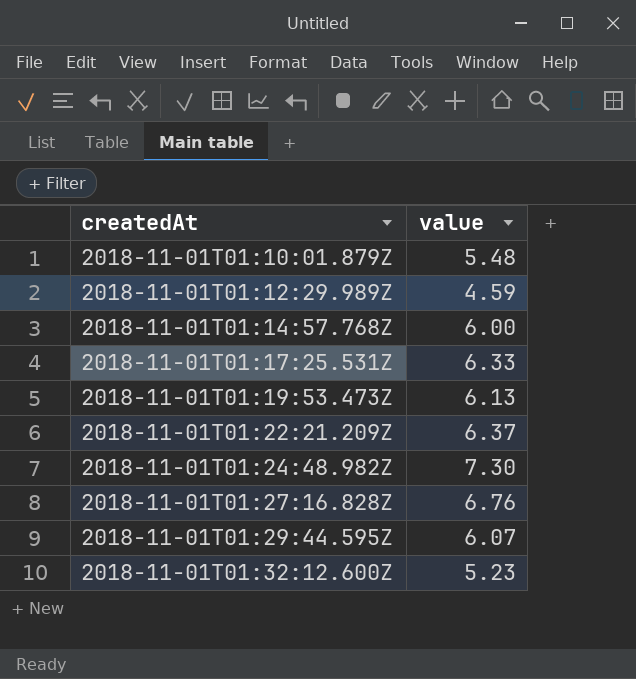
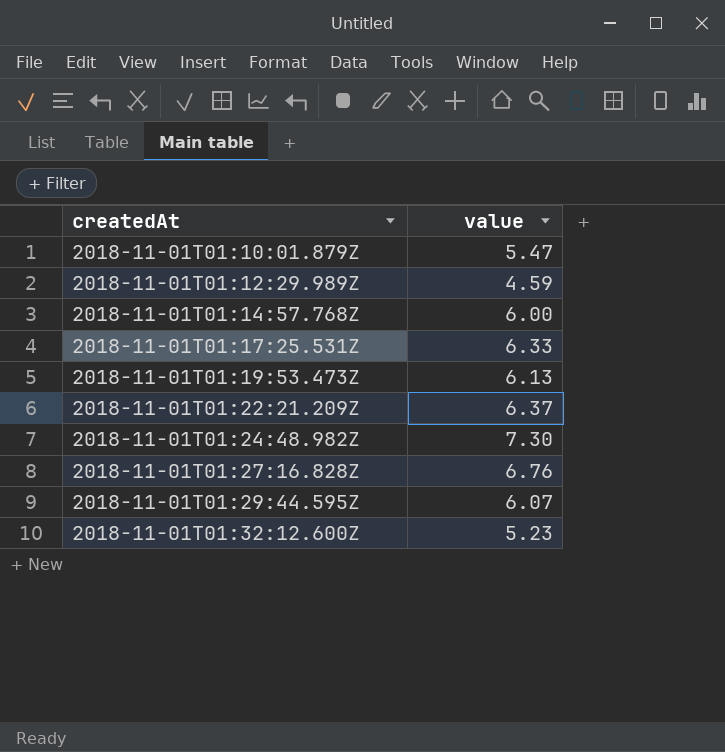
2018-11-01T01:10:01.879Z | value: 5.48 -> 5.47

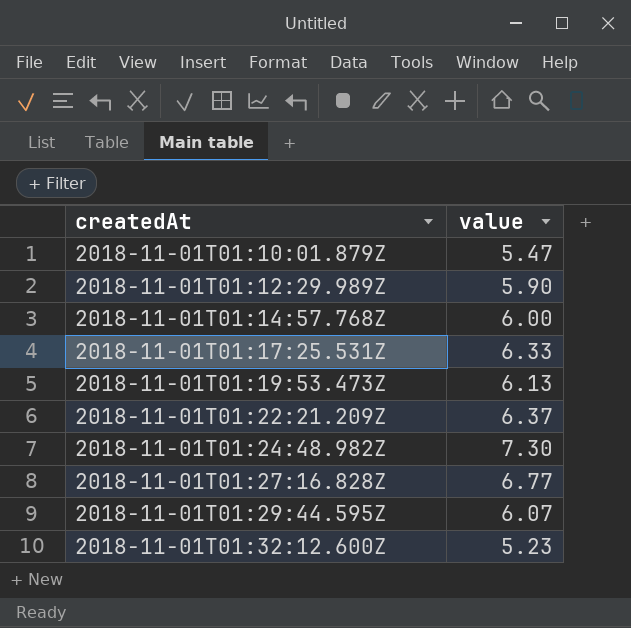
2018-11-01T01:12:29.989Z | value: 4.59 -> 5.90
2018-11-01T01:27:16.828Z | value: 6.76 -> 6.77

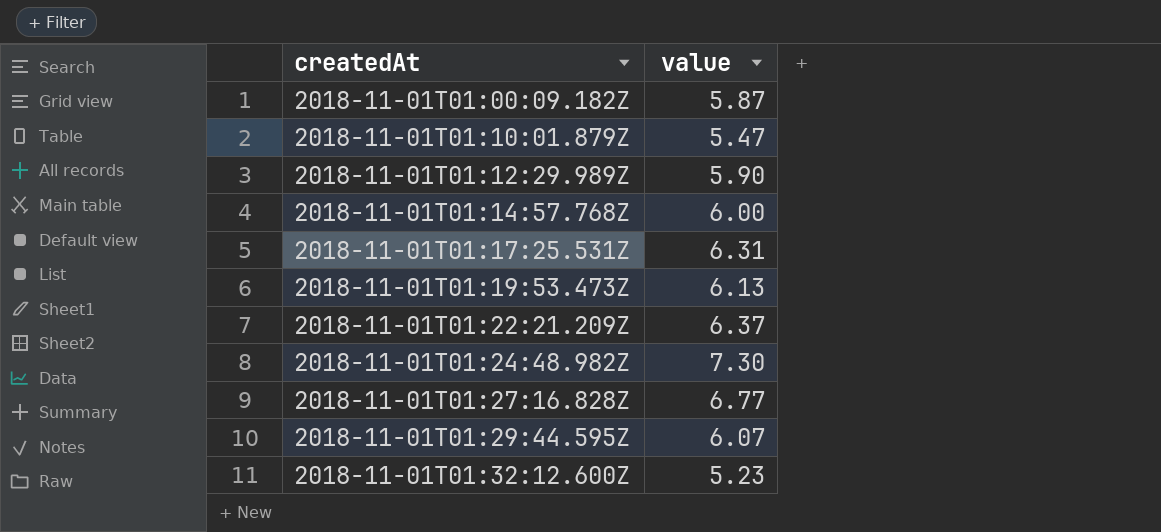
row 2018-11-01T01:00:09.182Z: none -> 5.87
2018-11-01T01:17:25.531Z | value: 6.33 -> 6.31

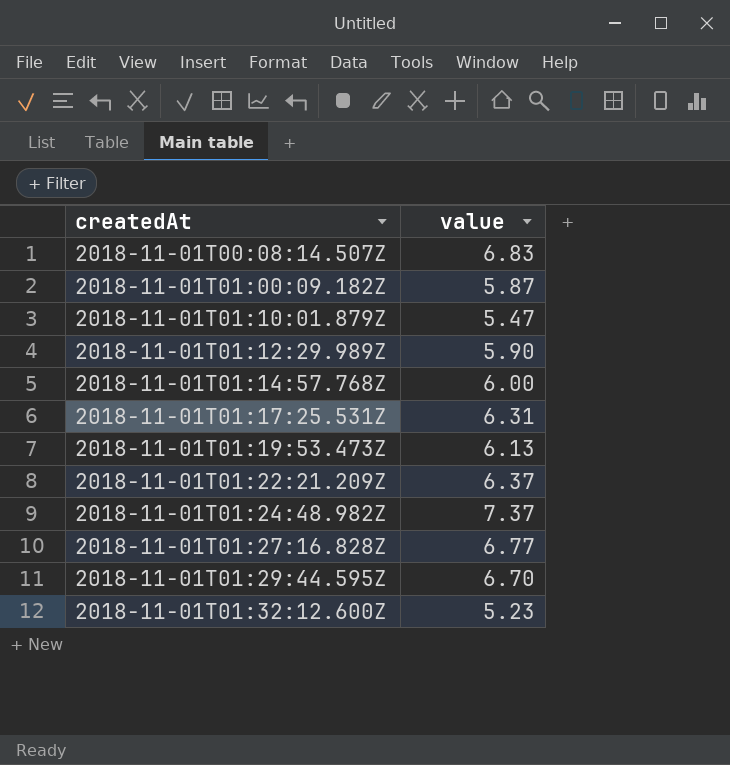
row 2018-11-01T00:08:14.507Z: none -> 6.83
2018-11-01T01:24:48.982Z | value: 7.30 -> 7.37
2018-11-01T01:29:44.595Z | value: 6.07 -> 6.70

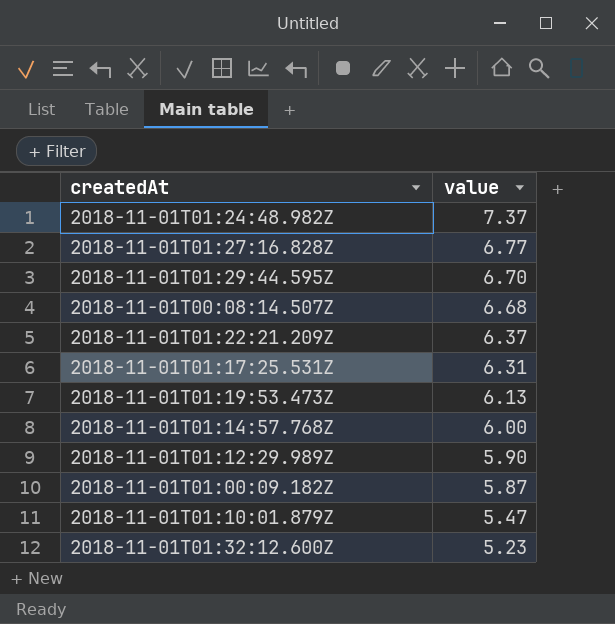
row order: createdAt ascending -> value descending
2018-11-01T00:08:14.507Z | value: 6.83 -> 6.68

